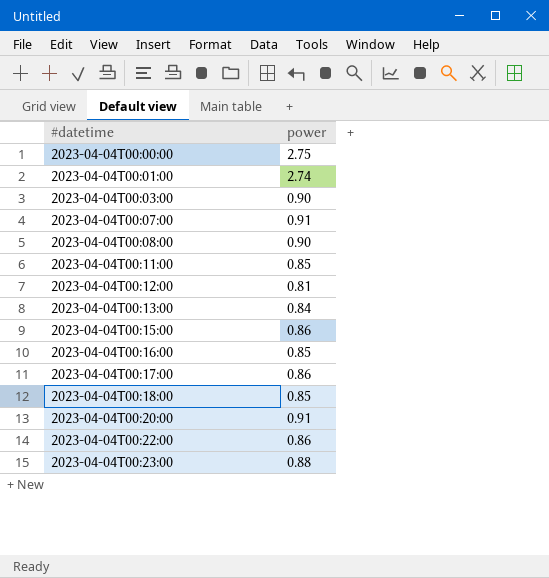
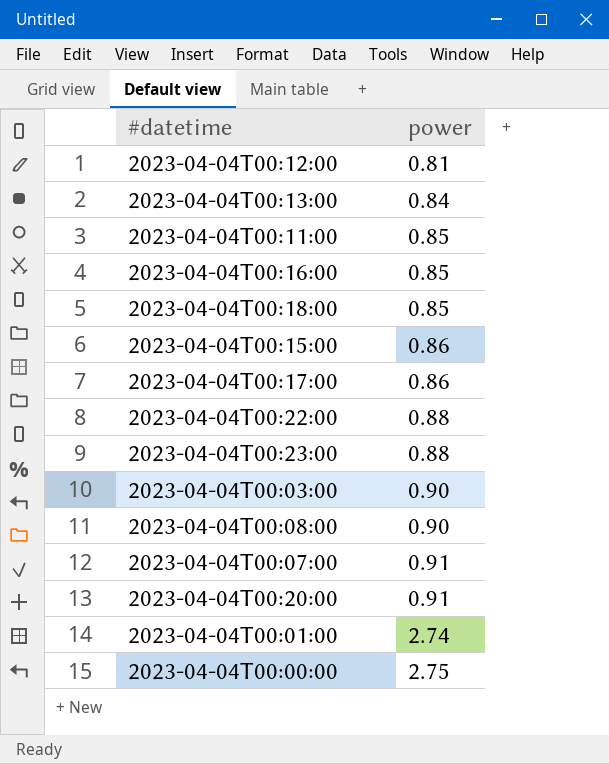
row order: #datetime ascending -> power ascending
2023-04-04T00:22:00 | power: 0.86 -> 0.88

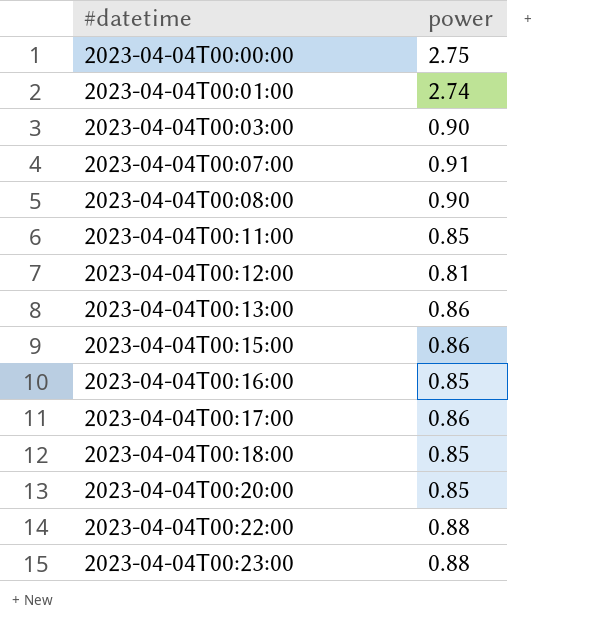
row order: power ascending -> #datetime ascending
2023-04-04T00:13:00 | power: 0.84 -> 0.86
2023-04-04T00:20:00 | power: 0.91 -> 0.85

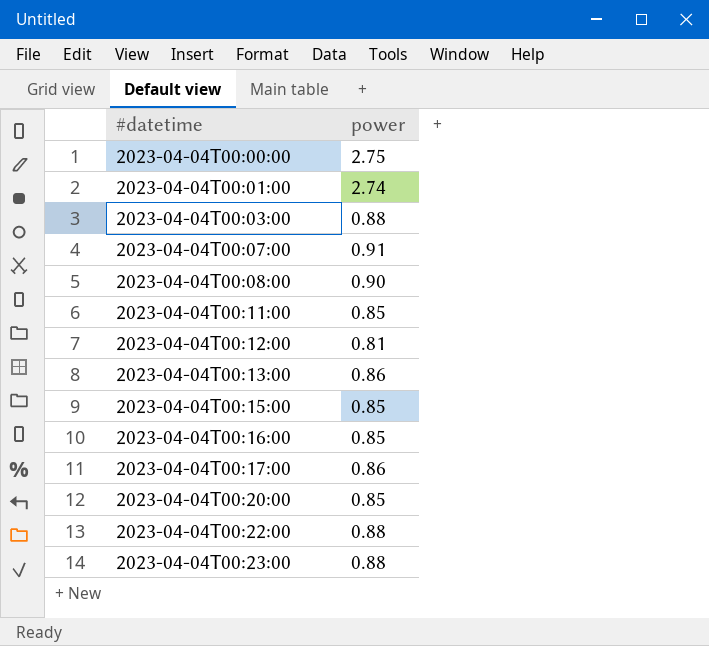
row 2023-04-04T00:18:00: 0.85 -> none
2023-04-04T00:03:00 | power: 0.90 -> 0.88
2023-04-04T00:15:00 | power: 0.86 -> 0.85

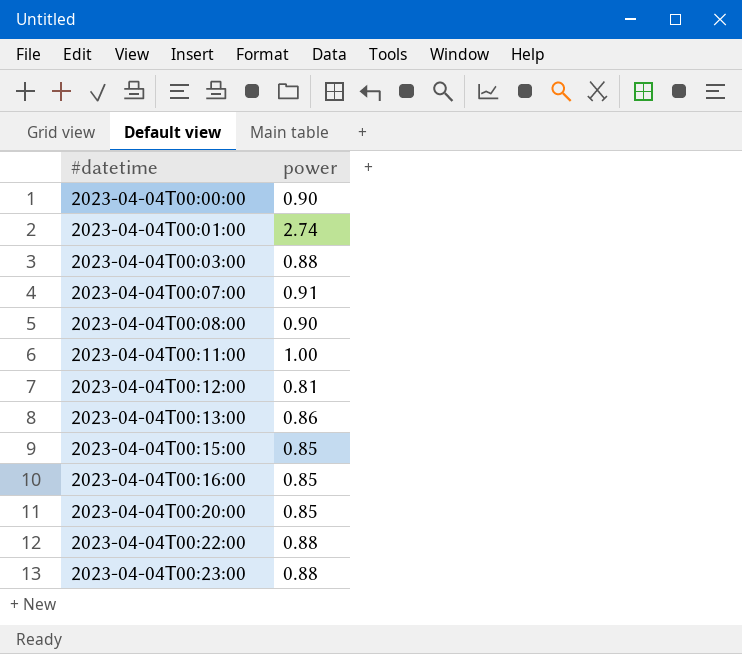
row 2023-04-04T00:17:00: 0.86 -> none
2023-04-04T00:00:00 | power: 2.75 -> 0.90
2023-04-04T00:11:00 | power: 0.85 -> 1.00

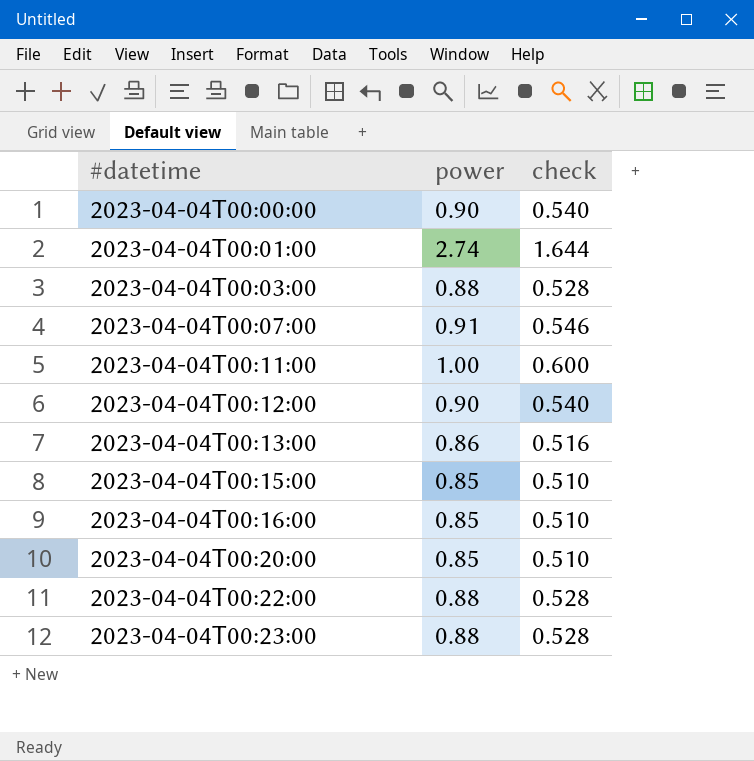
column check | formula: none -> [power] * 0.6
row 2023-04-04T00:08:00: 0.90 -> none
2023-04-04T00:12:00 | power: 0.81 -> 0.90

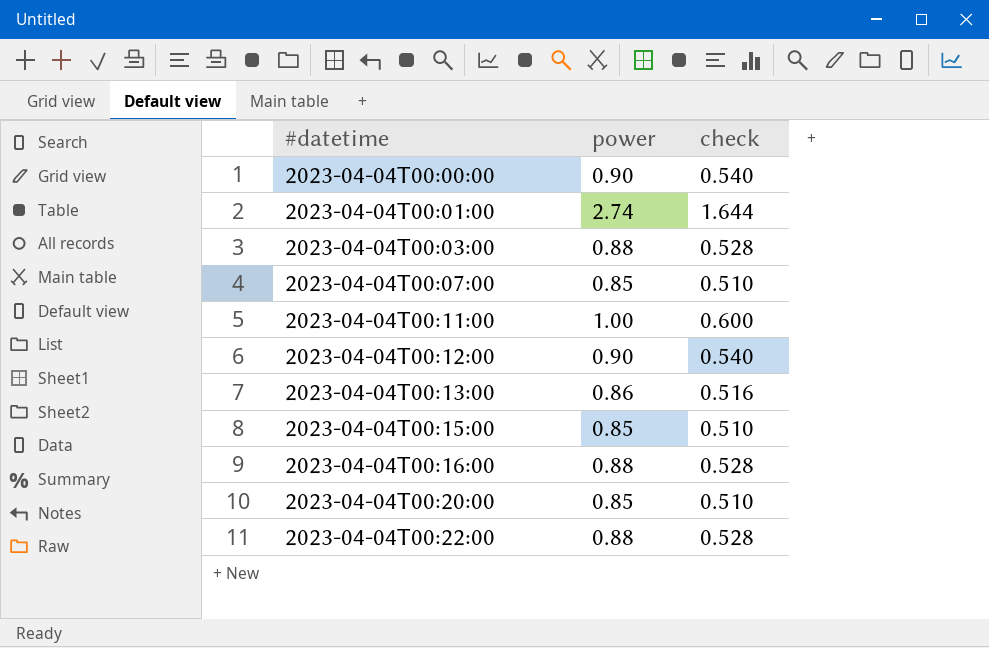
row 2023-04-04T00:23:00: 0.88 | 0.528 -> none
2023-04-04T00:07:00 | power: 0.91 -> 0.85
2023-04-04T00:07:00 | check: 0.546 -> 0.510
2023-04-04T00:16:00 | power: 0.85 -> 0.88
2023-04-04T00:16:00 | check: 0.510 -> 0.528

